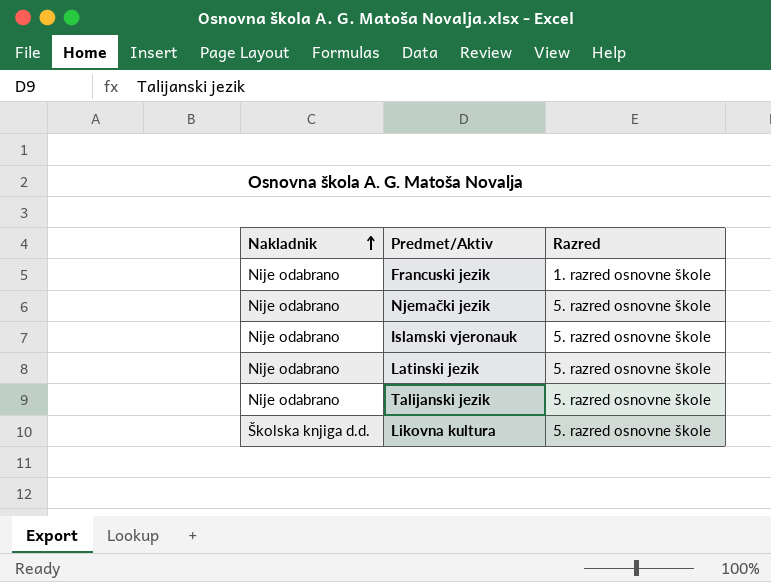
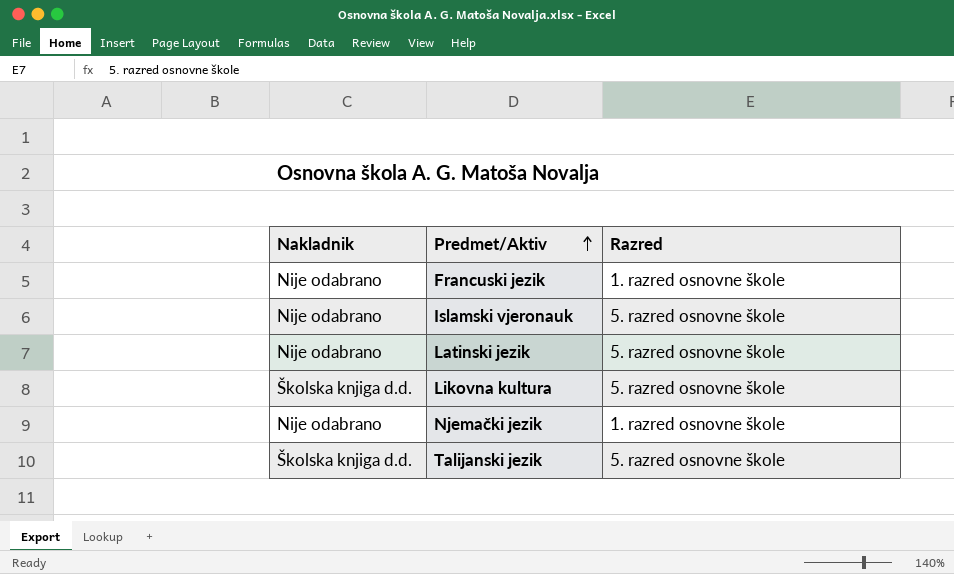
row order: Nakladnik ascending -> Predmet/Aktiv ascending
Njemački jezik | Razred: 5. razred osnovne škole -> 1. razred osnovne škole
Talijanski jezik | Nakladnik: Nije odabrano -> Školska knjiga d.d.

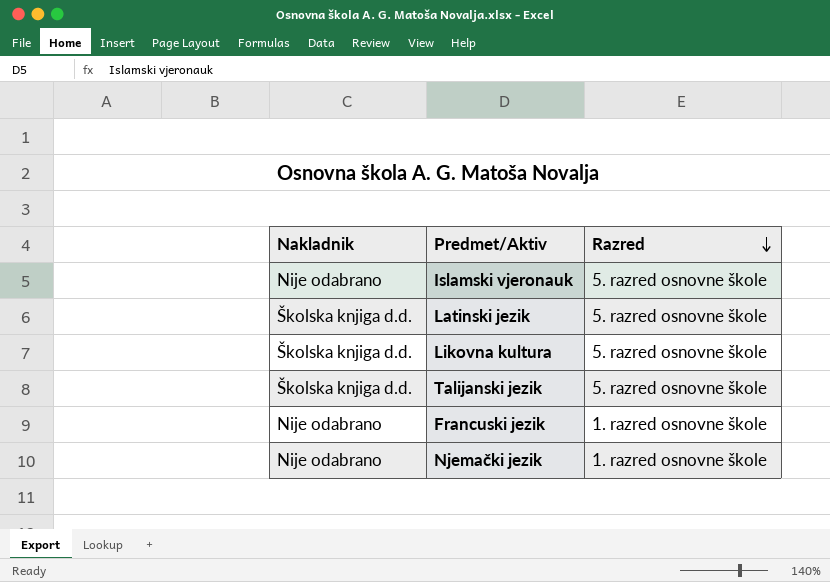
row order: Predmet/Aktiv ascending -> Razred descending
Latinski jezik | Nakladnik: Nije odabrano -> Školska knjiga d.d.

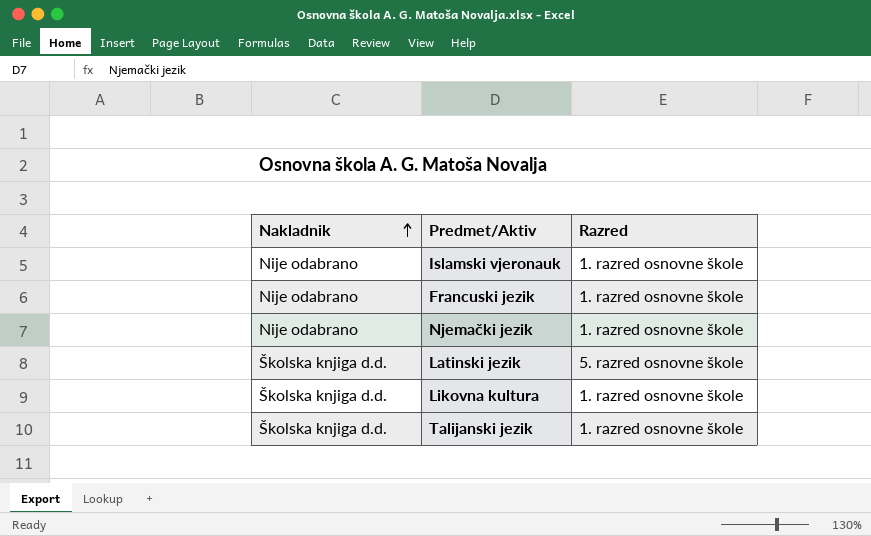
row order: Razred descending -> Nakladnik ascending
Islamski vjeronauk | Razred: 5. razred osnovne škole -> 1. razred osnovne škole
Likovna kultura | Razred: 5. razred osnovne škole -> 1. razred osnovne škole
Talijanski jezik | Razred: 5. razred osnovne škole -> 1. razred osnovne škole

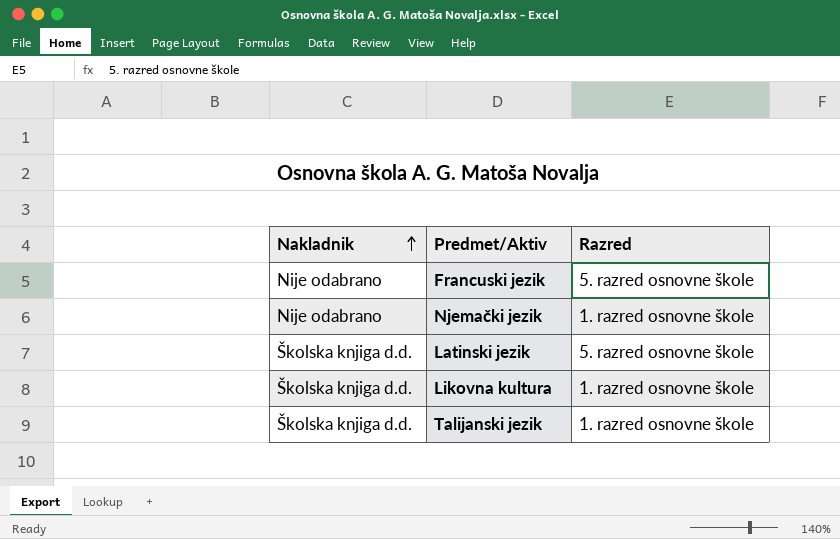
row Islamski vjeronauk: Nije odabrano | 1. razred osnovne škole -> none
Francuski jezik | Razred: 1. razred osnovne škole -> 5. razred osnovne škole

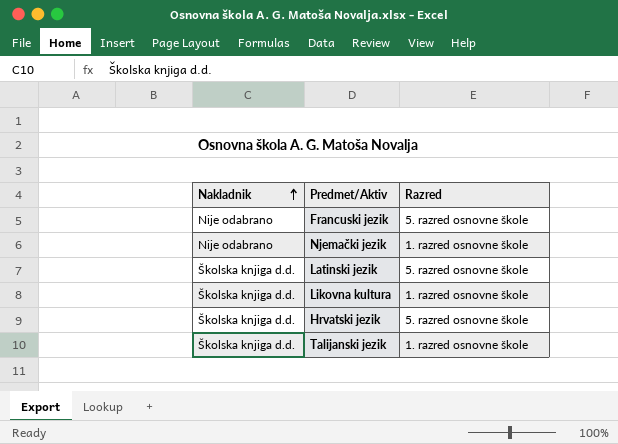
row Hrvatski jezik: none -> Školska knjiga d.d. | 5. razred osnovne škole

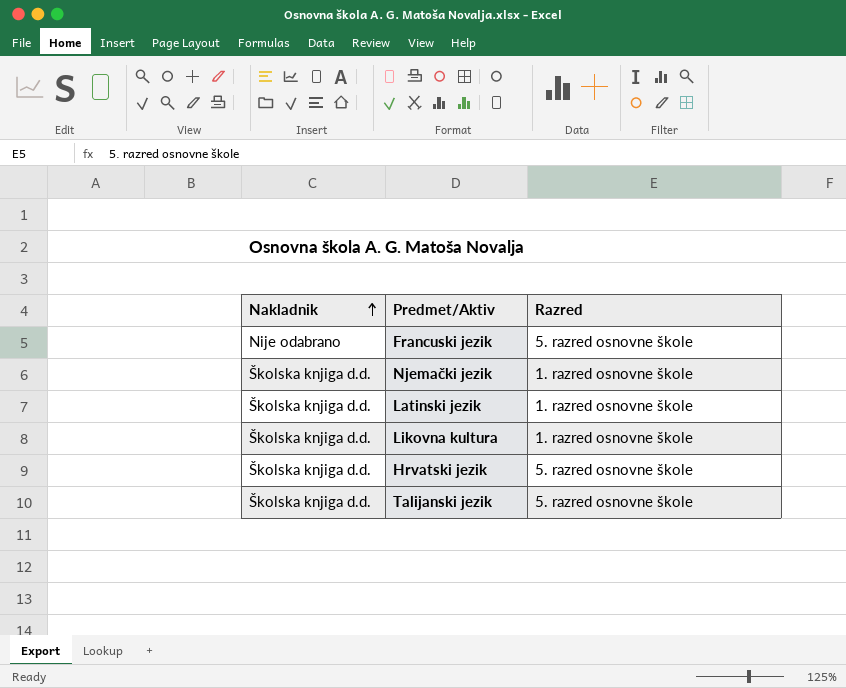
Njemački jezik | Nakladnik: Nije odabrano -> Školska knjiga d.d.
Latinski jezik | Razred: 5. razred osnovne škole -> 1. razred osnovne škole
Talijanski jezik | Razred: 1. razred osnovne škole -> 5. razred osnovne škole

